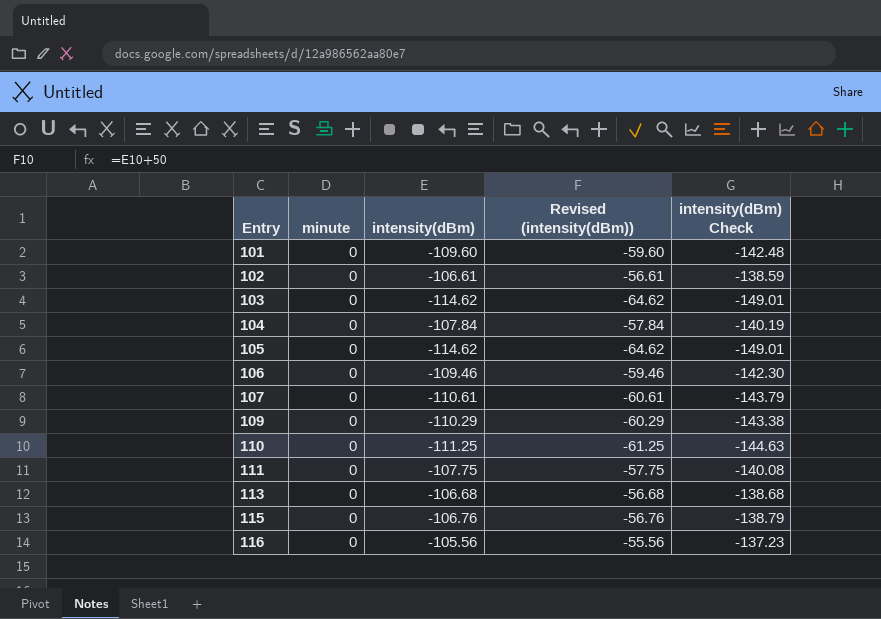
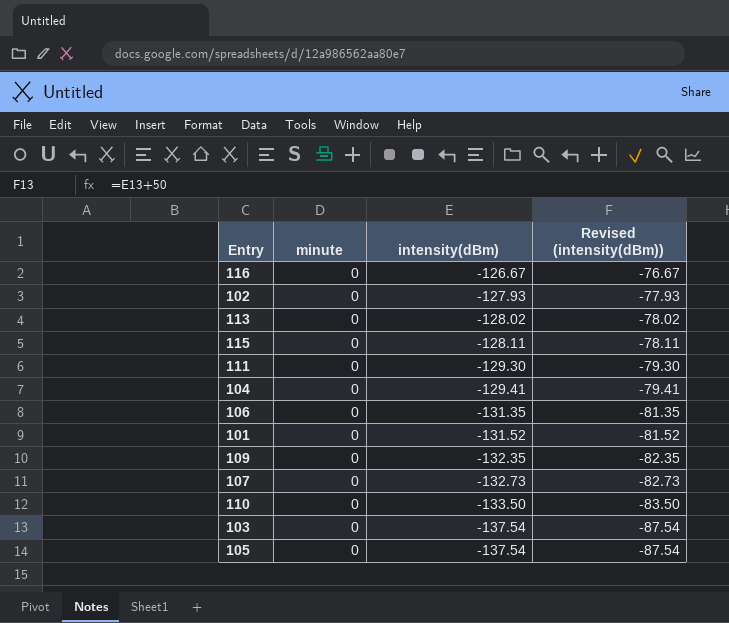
row order: Entry ascending -> intensity(dBm) descending
column intensity(dBm) Check | formula: [intensity(dBm)] * 1.3 -> none
116 | intensity(dBm): -105.56 -> -126.67
116 | Revised (intensity(dBm)): -55.56 -> -76.67
102 | intensity(dBm): -106.61 -> -127.93
102 | Revised (intensity(dBm)): -56.61 -> -77.93
113 | intensity(dBm): -106.68 -> -128.02
113 | Revised (intensity(dBm)): -56.68 -> -78.02
115 | intensity(dBm): -106.76 -> -128.11
115 | Revised (intensity(dBm)): -56.76 -> -78.11
111 | intensity(dBm): -107.75 -> -129.30
111 | Revised (intensity(dBm)): -57.75 -> -79.30
104 | intensity(dBm): -107.84 -> -129.41
104 | Revised (intensity(dBm)): -57.84 -> -79.41
106 | intensity(dBm): -109.46 -> -131.35
106 | Revised (intensity(dBm)): -59.46 -> -81.35
101 | intensity(dBm): -109.60 -> -131.52
101 | Revised (intensity(dBm)): -59.60 -> -81.52
109 | intensity(dBm): -110.29 -> -132.35
109 | Revised (intensity(dBm)): -60.29 -> -82.35
107 | intensity(dBm): -110.61 -> -132.73
107 | Revised (intensity(dBm)): -60.61 -> -82.73
110 | intensity(dBm): -111.25 -> -133.50
110 | Revised (intensity(dBm)): -61.25 -> -83.50
103 | intensity(dBm): -114.62 -> -137.54
103 | Revised (intensity(dBm)): -64.62 -> -87.54
105 | intensity(dBm): -114.62 -> -137.54
105 | Revised (intensity(dBm)): -64.62 -> -87.54

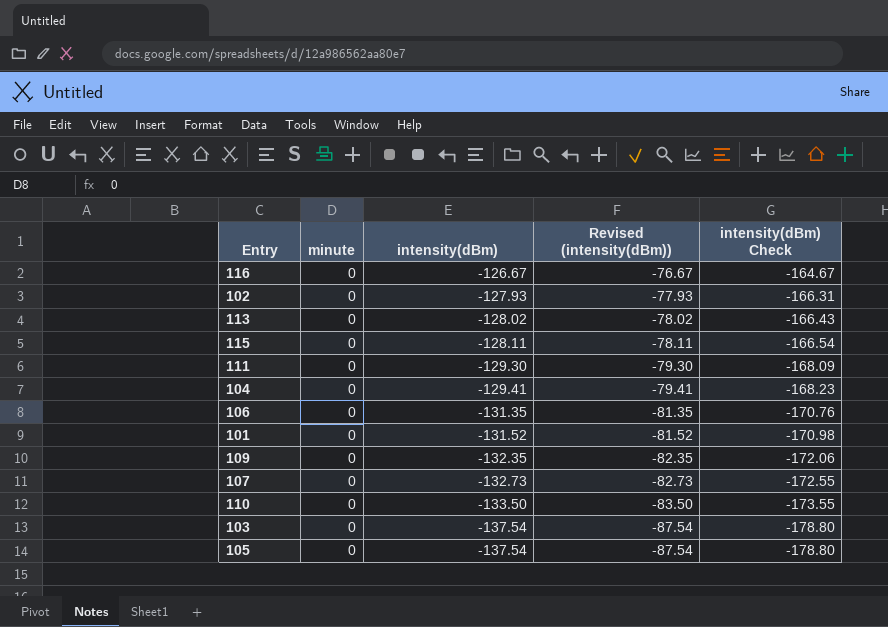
column intensity(dBm) Check | formula: none -> [intensity(dBm)] * 1.3

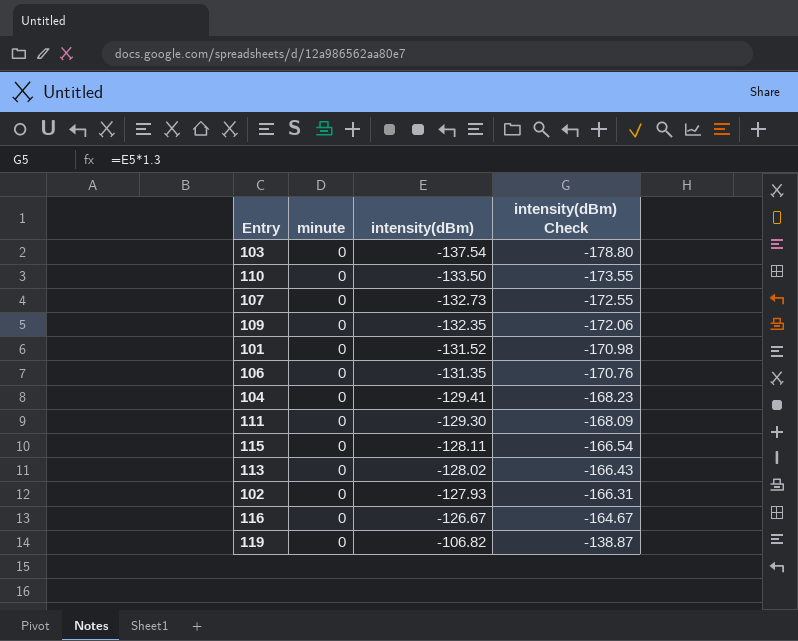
row order: intensity(dBm) descending -> intensity(dBm) ascending
column Revised (intensity(dBm)) | formula: [intensity(dBm)] + 50 -> none
row 105: 0 | -137.54 | -87.54 | -178.80 -> none
row 119: none -> 0 | -106.82 | -138.87

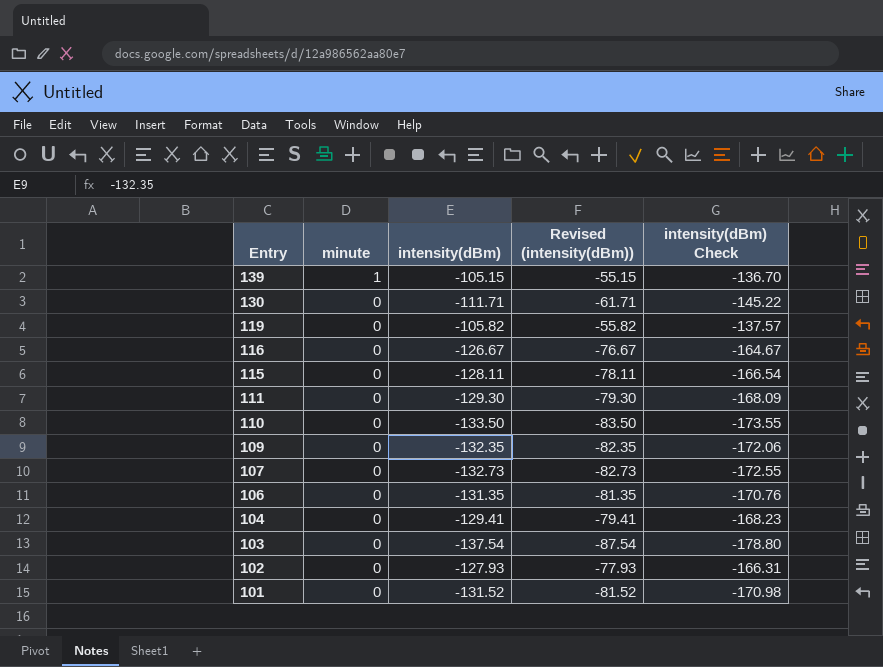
row order: intensity(dBm) ascending -> Entry descending
column Revised (intensity(dBm)) | formula: none -> [intensity(dBm)] + 50
row 113: 0 | -128.02 | -166.43 -> none
row 139: none -> 1 | -105.15 | -55.15 | -136.70
row 130: none -> 0 | -111.71 | -61.71 | -145.22
119 | intensity(dBm): -106.82 -> -105.82
119 | intensity(dBm) Check: -138.87 -> -137.57

